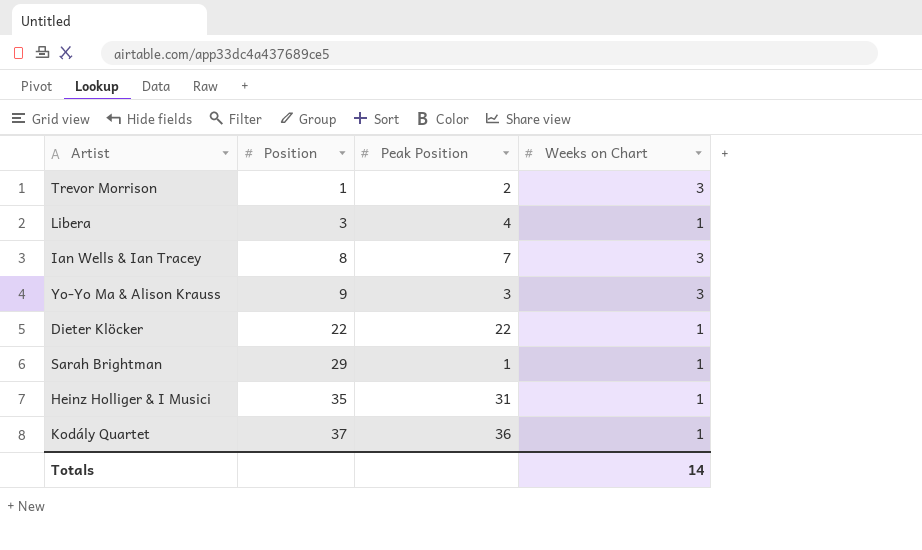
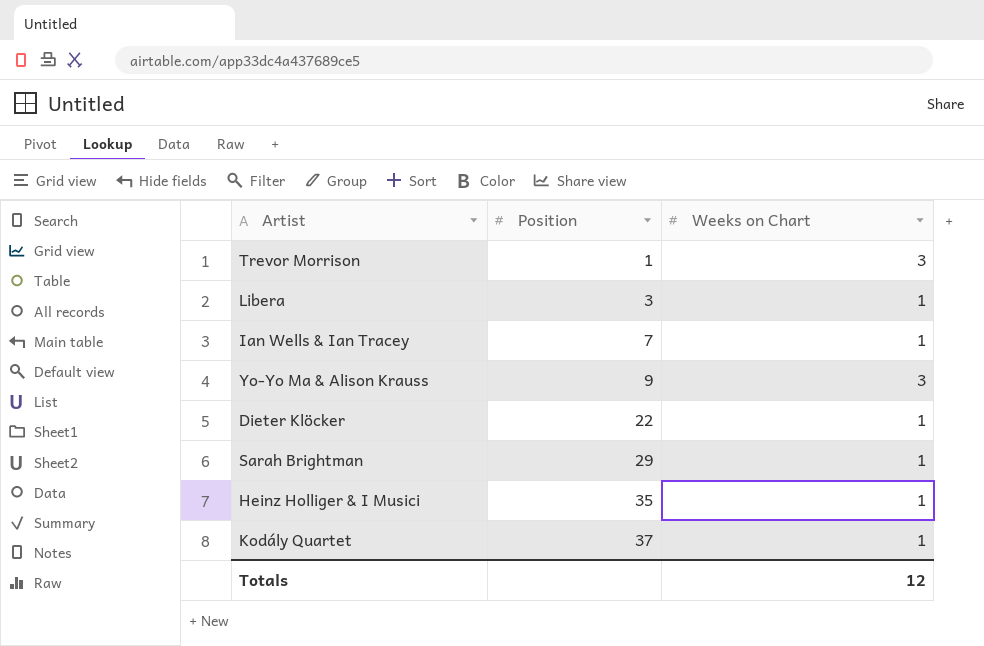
column Peak Position | position: 3 -> none
Ian Wells & Ian Tracey | Position: 8 -> 7
Ian Wells & Ian Tracey | Weeks on Chart: 3 -> 1
Totals | Weeks on Chart: 14 -> 12

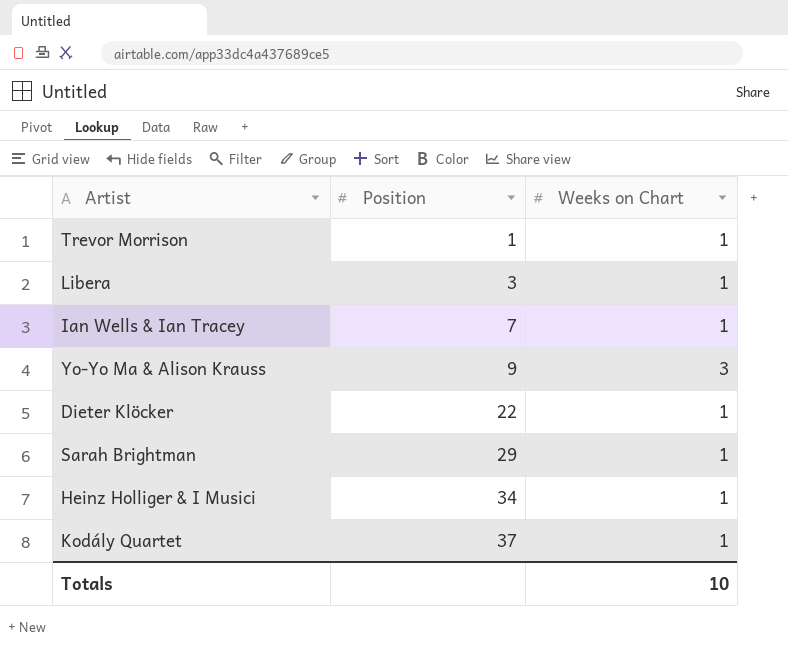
Trevor Morrison | Weeks on Chart: 3 -> 1
Heinz Holliger & I Musici | Position: 35 -> 34
Totals | Weeks on Chart: 12 -> 10

